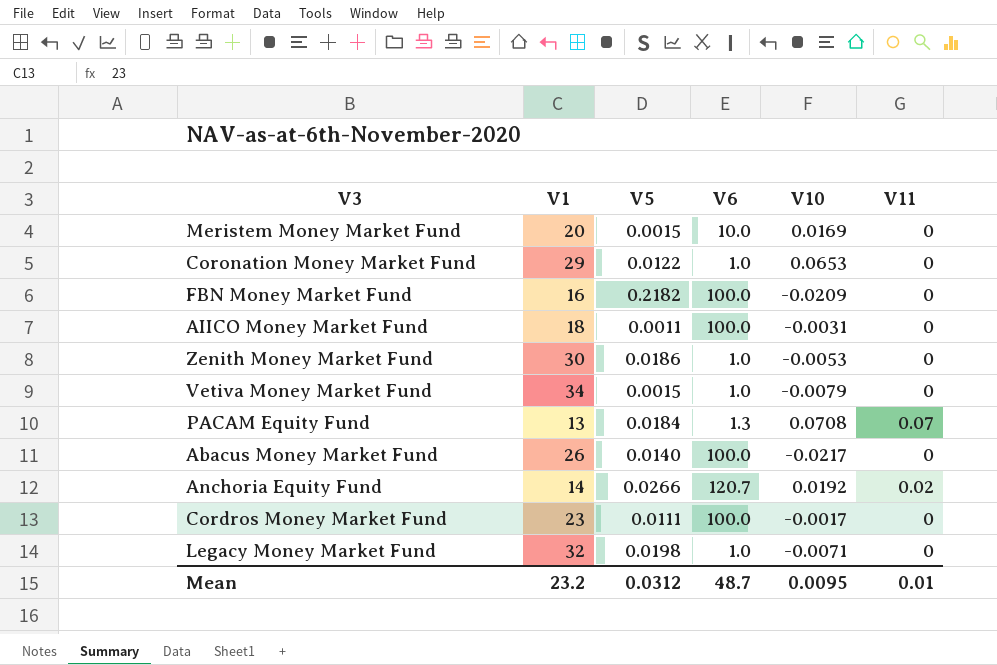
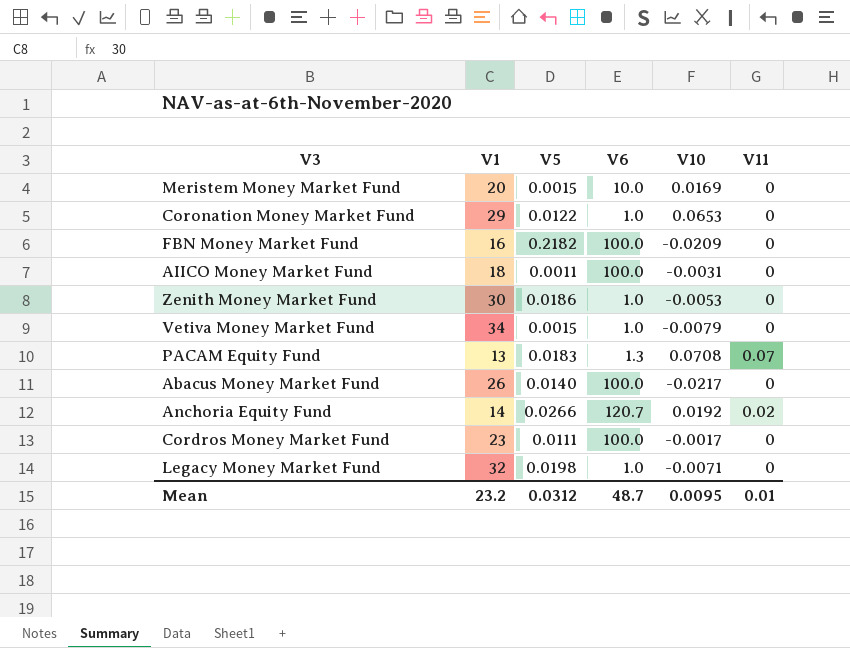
PACAM Equity Fund | V5: 0.0184 -> 0.0183

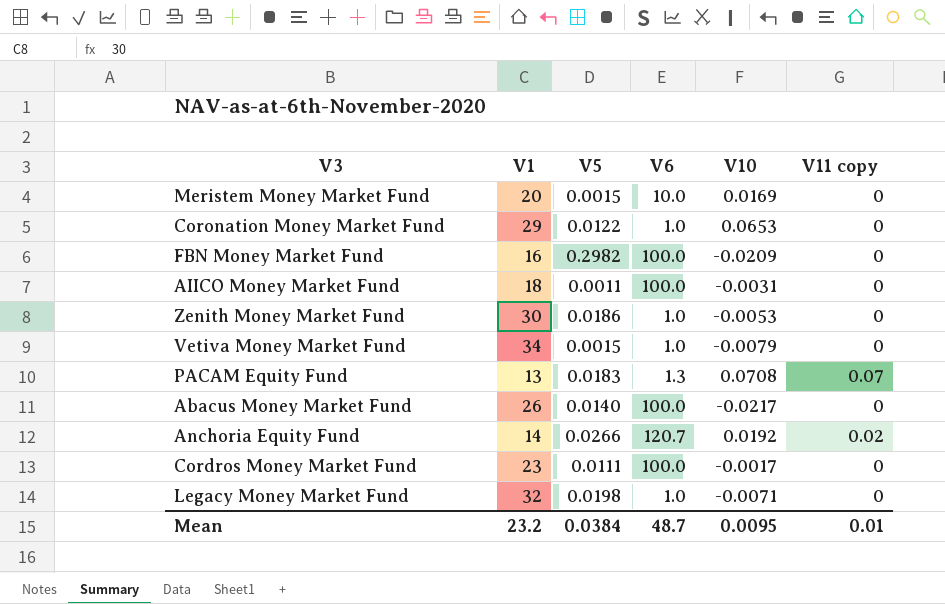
column name: V11 -> V11 copy
FBN Money Market Fund | V5: 0.2182 -> 0.2982
Mean | V5: 0.0312 -> 0.0384

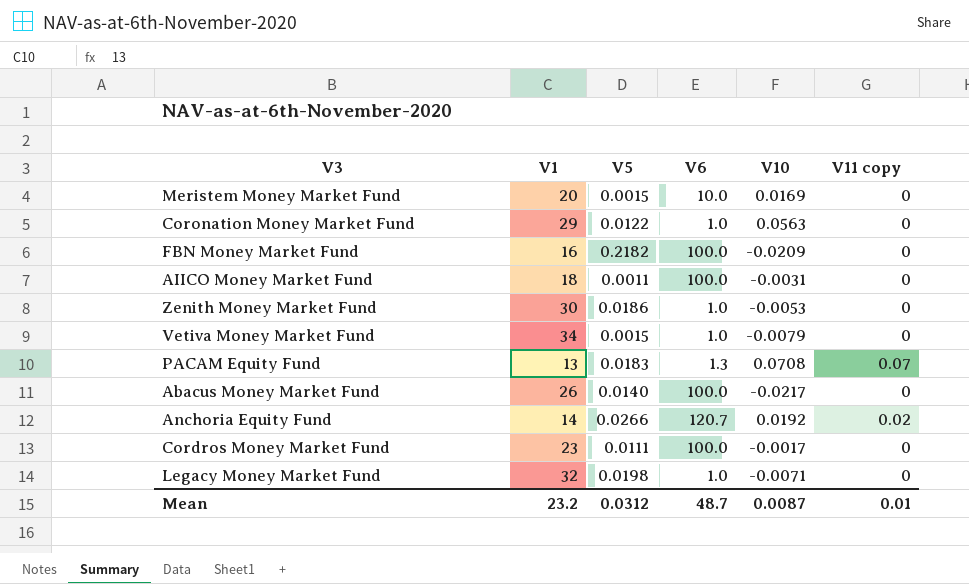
Coronation Money Market Fund | V10: 0.0653 -> 0.0563
FBN Money Market Fund | V5: 0.2982 -> 0.2182
Mean | V5: 0.0384 -> 0.0312
Mean | V10: 0.0095 -> 0.0087

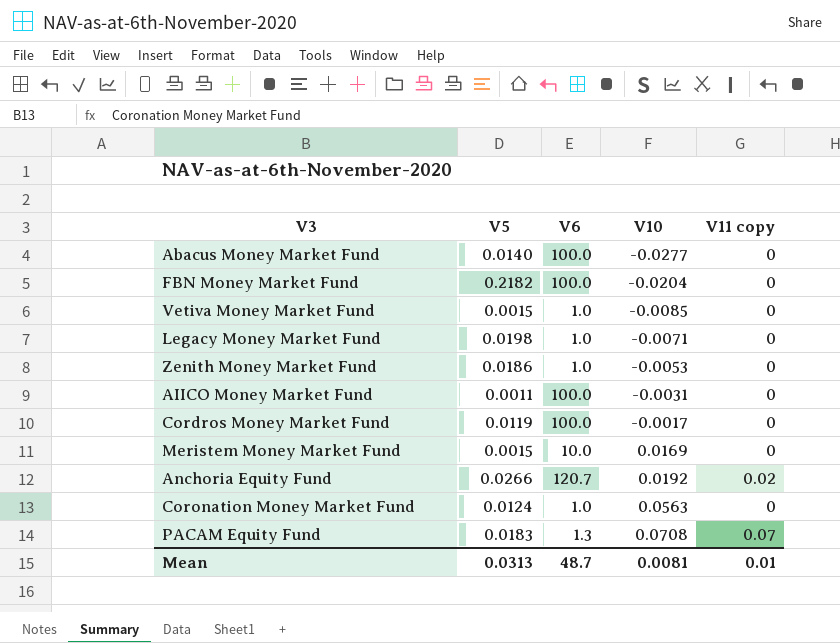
row order: none -> V10 ascending
column V1 | position: 2 -> none
Abacus Money Market Fund | V10: -0.0217 -> -0.0277
FBN Money Market Fund | V10: -0.0209 -> -0.0204
Vetiva Money Market Fund | V10: -0.0079 -> -0.0085
Cordros Money Market Fund | V5: 0.0111 -> 0.0119
Coronation Money Market Fund | V5: 0.0122 -> 0.0124
Mean | V5: 0.0312 -> 0.0313
Mean | V10: 0.0087 -> 0.0081

